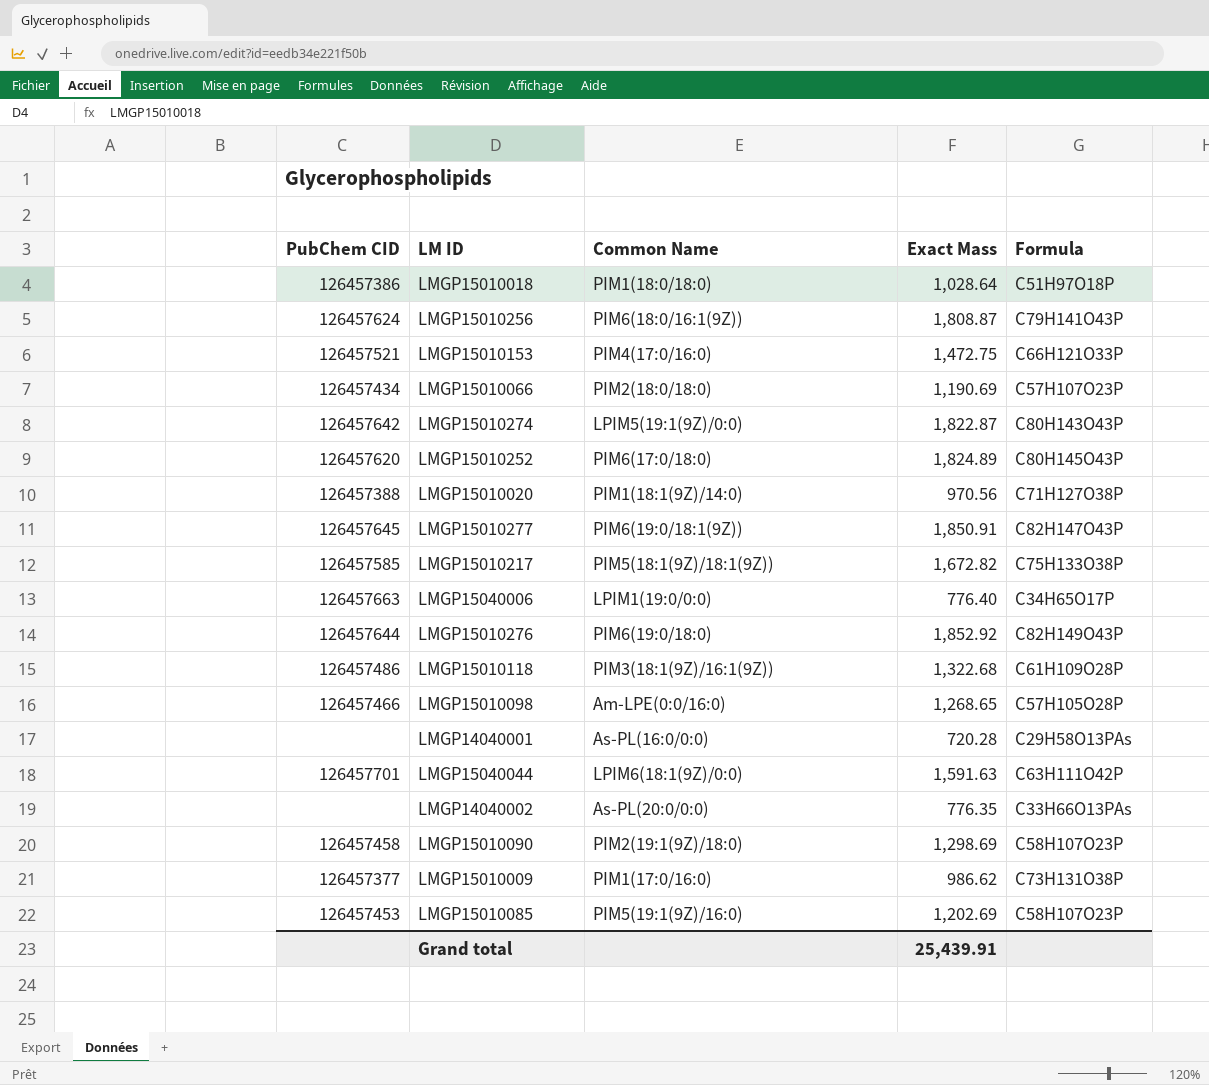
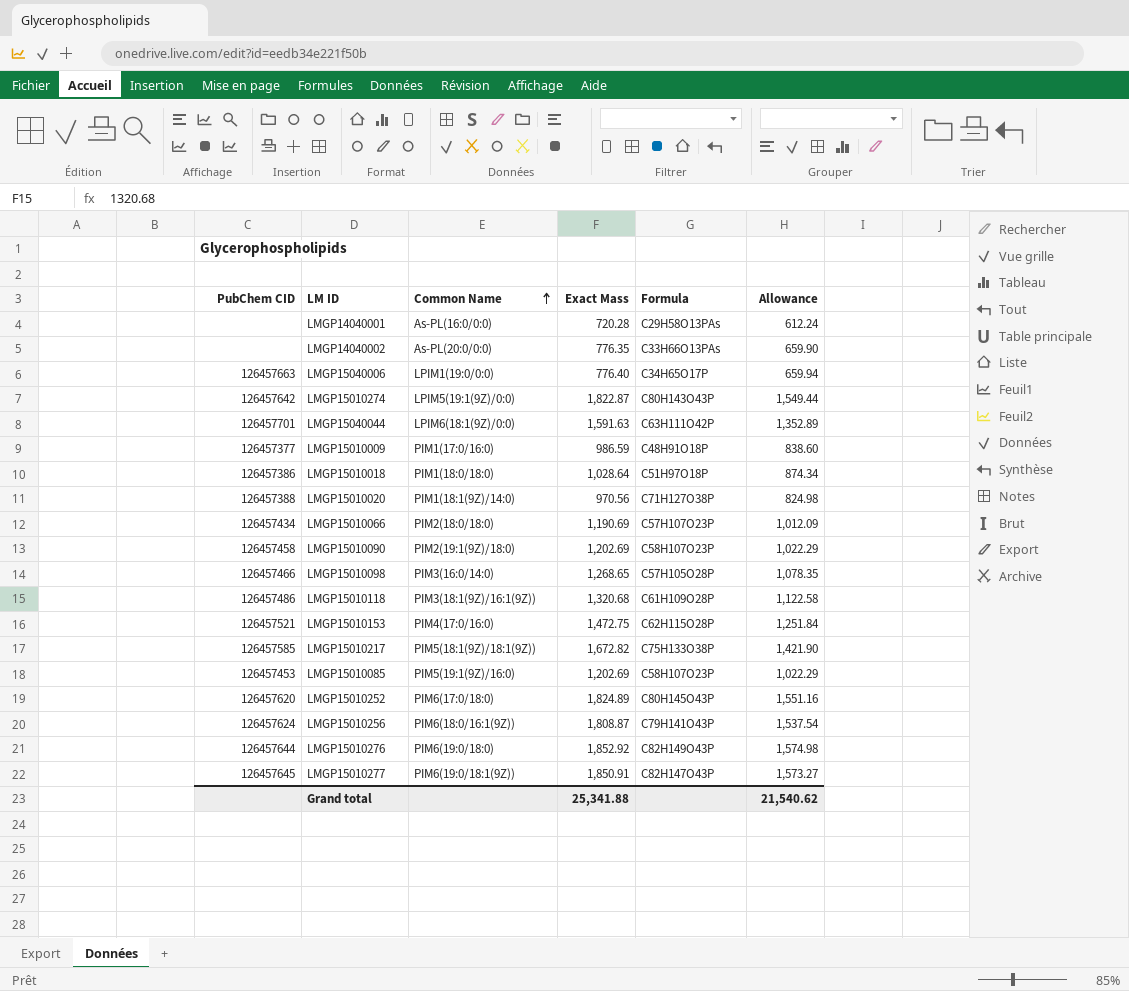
row order: none -> Common Name ascending
column Allowance | formula: none -> [Exact Mass] * 0.85
LMGP15010009 | Exact Mass: 986.62 -> 986.59
LMGP15010009 | Formula: C73H131O38P -> C48H91O18P
LMGP15010090 | Exact Mass: 1,298.69 -> 1,202.69
LMGP15010098 | Common Name: Am-LPE(0:0/16:0) -> PIM3(16:0/14:0)
LMGP15010118 | Exact Mass: 1,322.68 -> 1,320.68
LMGP15010153 | Formula: C66H121O33P -> C62H115O28P
Grand total | Exact Mass: 25,439.91 -> 25,341.88

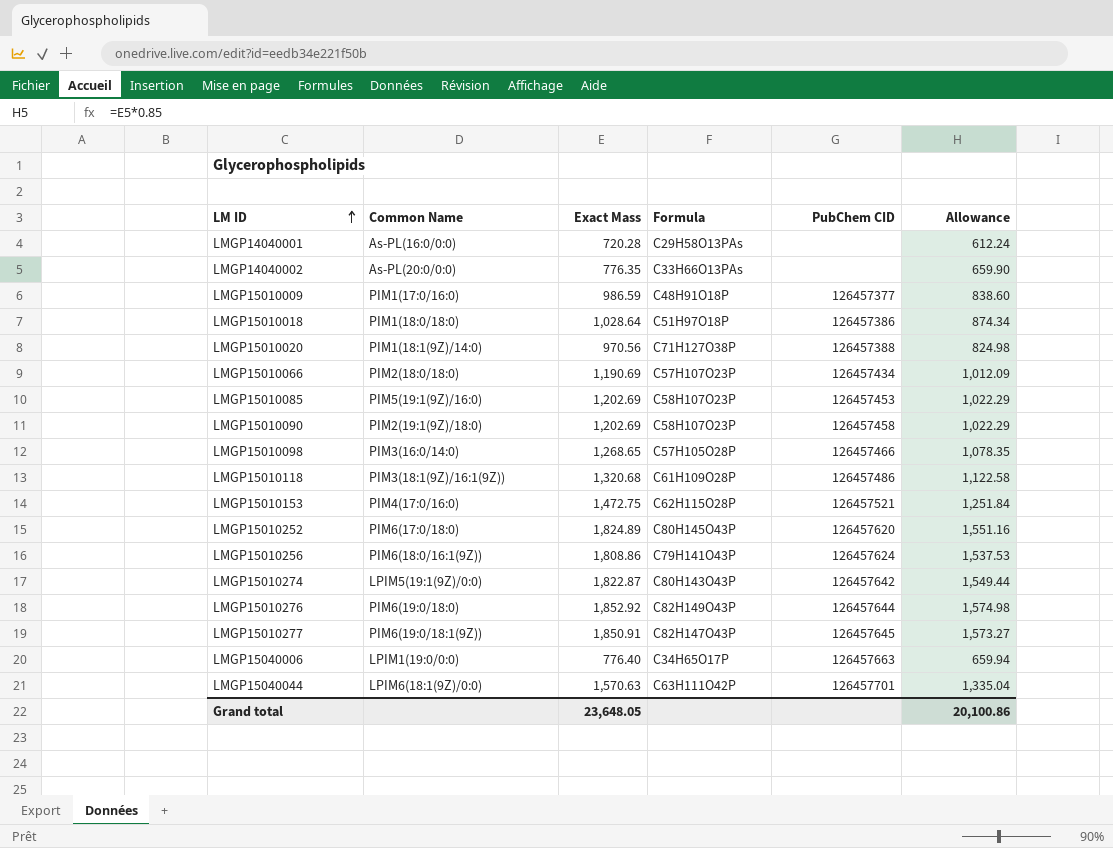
row order: Common Name ascending -> LM ID ascending
column PubChem CID | position: 1 -> 5
row LMGP15010217: 126457585 | PIM5(18:1(9Z)/18:1(9Z)) | 1,672.82 | C75H133O38P | 1,421.90 -> none
LMGP15010256 | Exact Mass: 1,808.87 -> 1,808.86
LMGP15010256 | Allowance: 1,537.54 -> 1,537.53
LMGP15040044 | Exact Mass: 1,591.63 -> 1,570.63
LMGP15040044 | Allowance: 1,352.89 -> 1,335.04
Grand total | Exact Mass: 25,341.88 -> 23,648.05
Grand total | Allowance: 21,540.62 -> 20,100.86

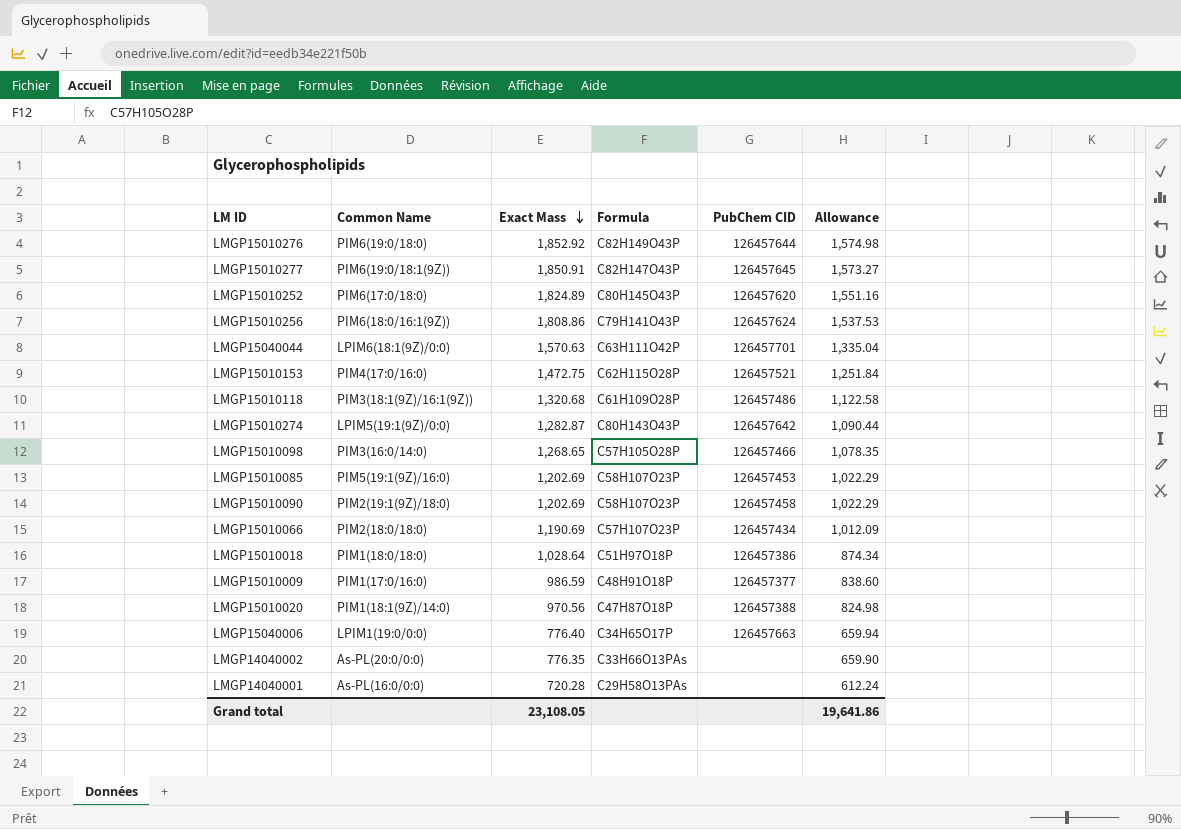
row order: LM ID ascending -> Exact Mass descending
LMGP15010274 | Exact Mass: 1,822.87 -> 1,282.87
LMGP15010274 | Allowance: 1,549.44 -> 1,090.44
LMGP15010020 | Formula: C71H127O38P -> C47H87O18P
Grand total | Exact Mass: 23,648.05 -> 23,108.05
Grand total | Allowance: 20,100.86 -> 19,641.86

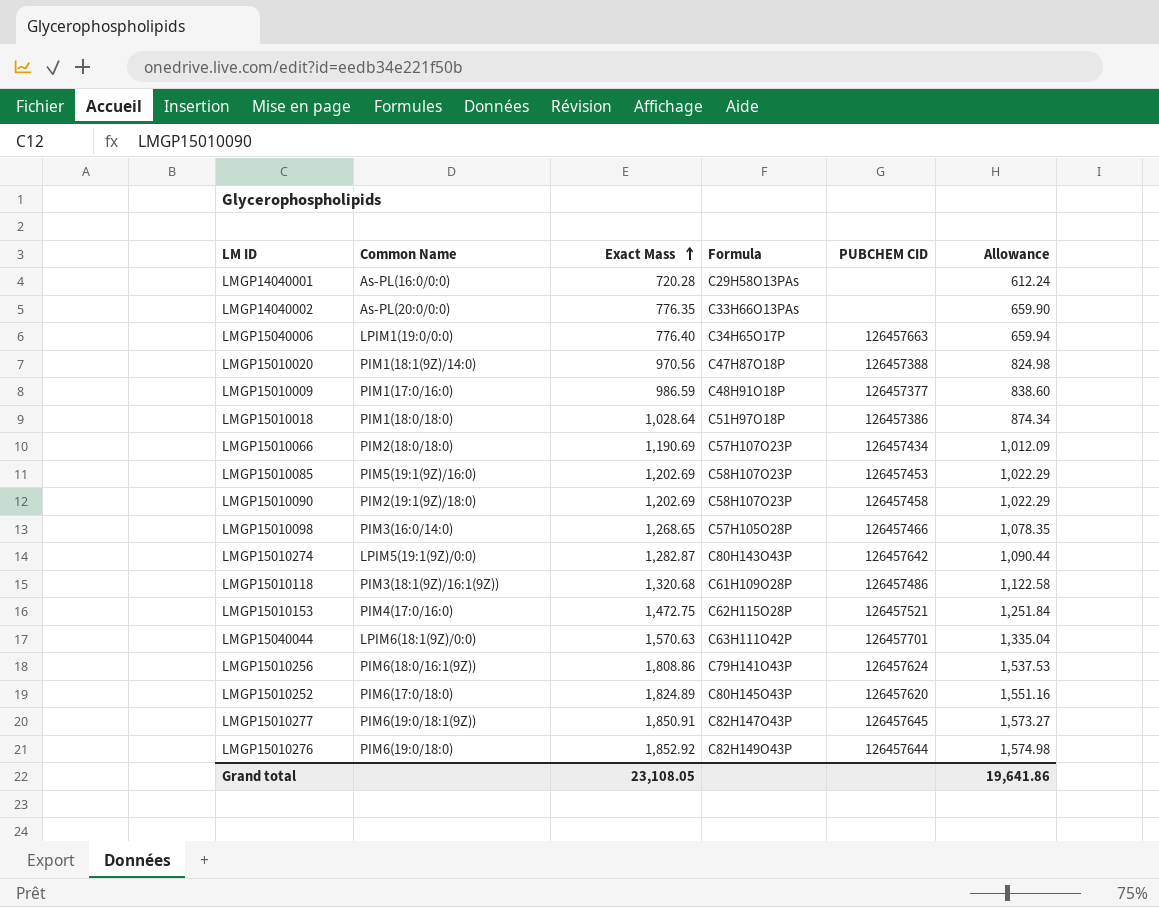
row order: Exact Mass descending -> Exact Mass ascending
column name: PubChem CID -> PUBCHEM CID

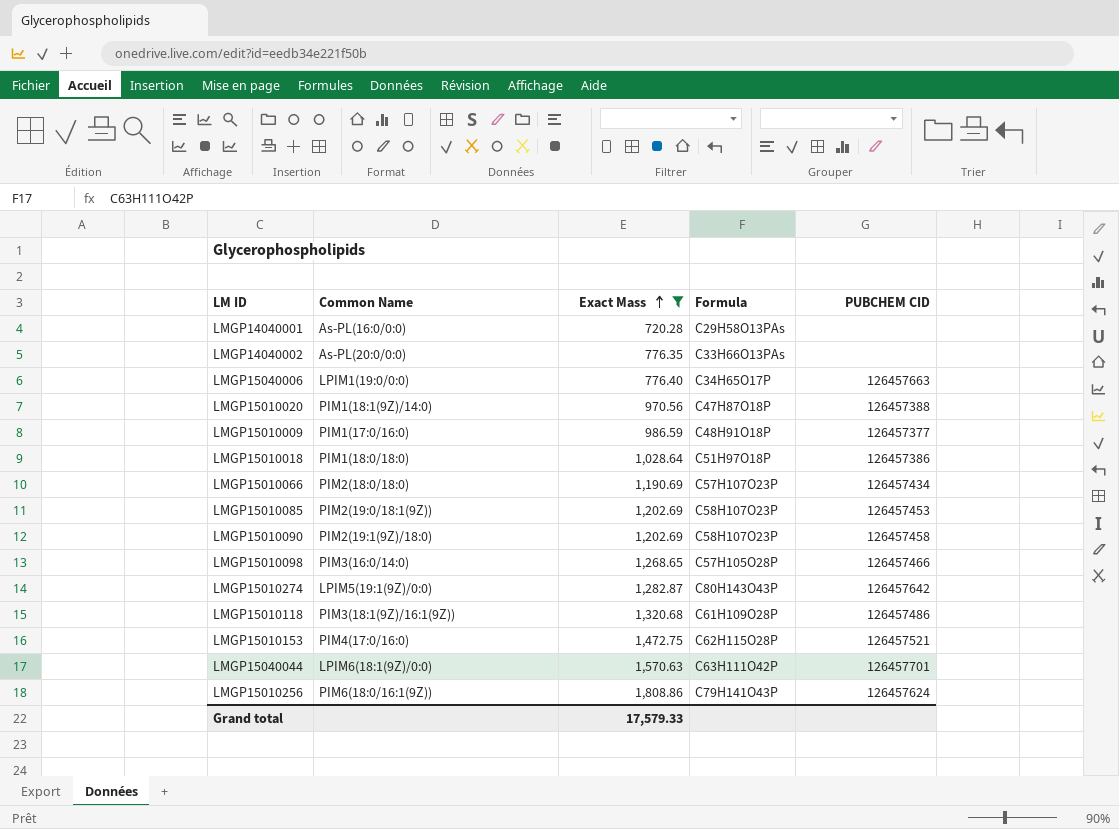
filter: none -> Exact Mass <= 1,808.86
column Allowance | formula: [Exact Mass] * 0.85 -> none
LMGP15010085 | Common Name: PIM5(19:1(9Z)/16:0) -> PIM2(19:0/18:1(9Z))
Grand total | Exact Mass: 23,108.05 -> 17,579.33

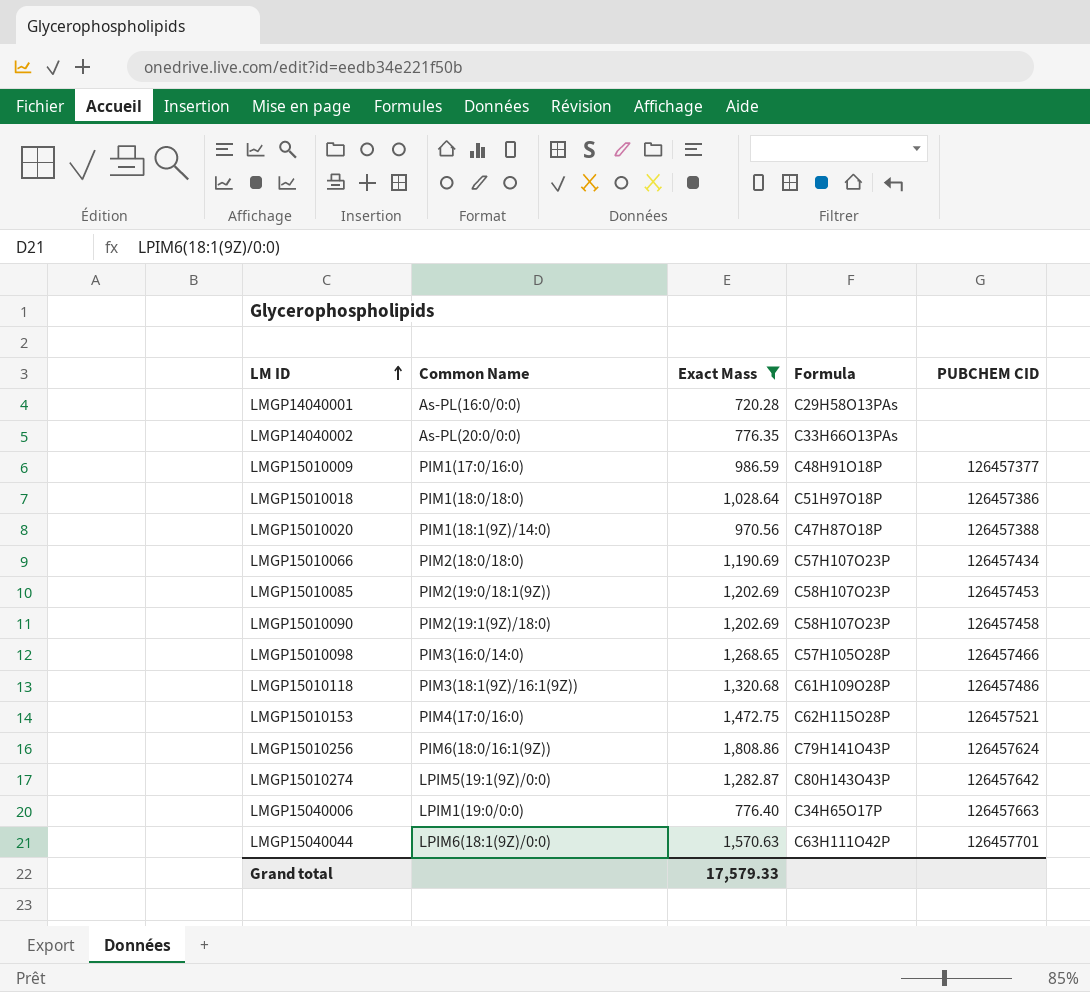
row order: Exact Mass ascending -> LM ID ascending

